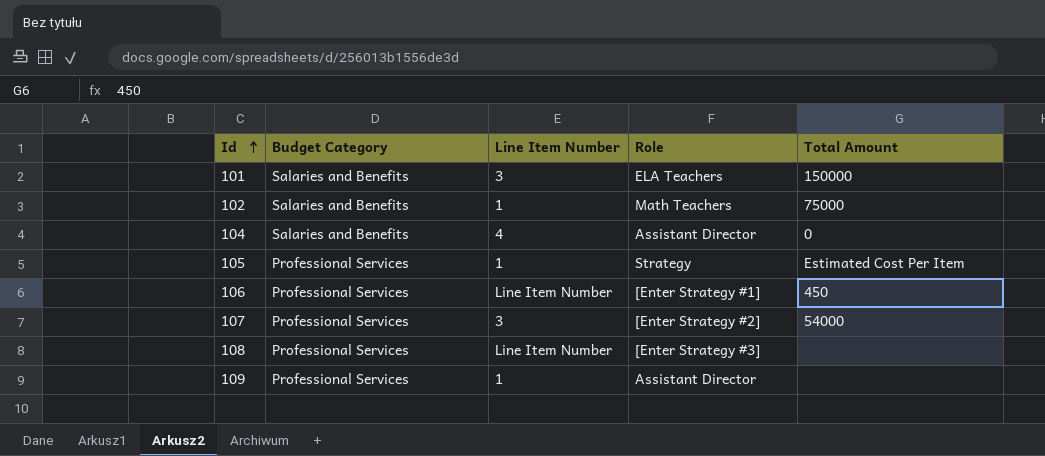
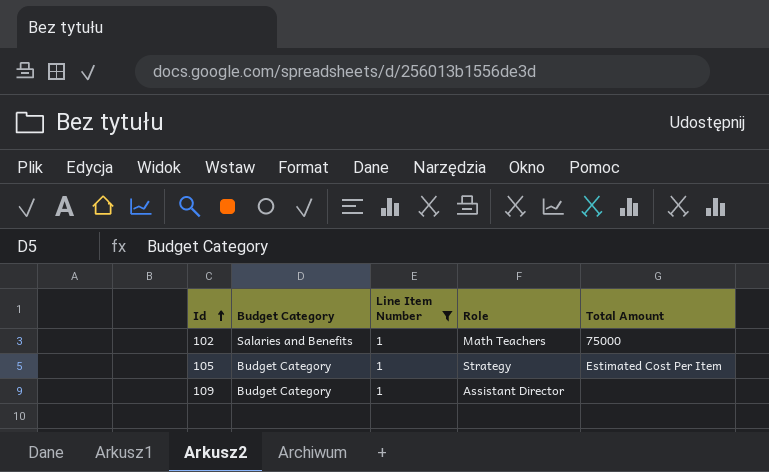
filter: none -> Line Item Number = 1
105 | Budget Category: Professional Services -> Budget Category
109 | Budget Category: Professional Services -> Budget Category

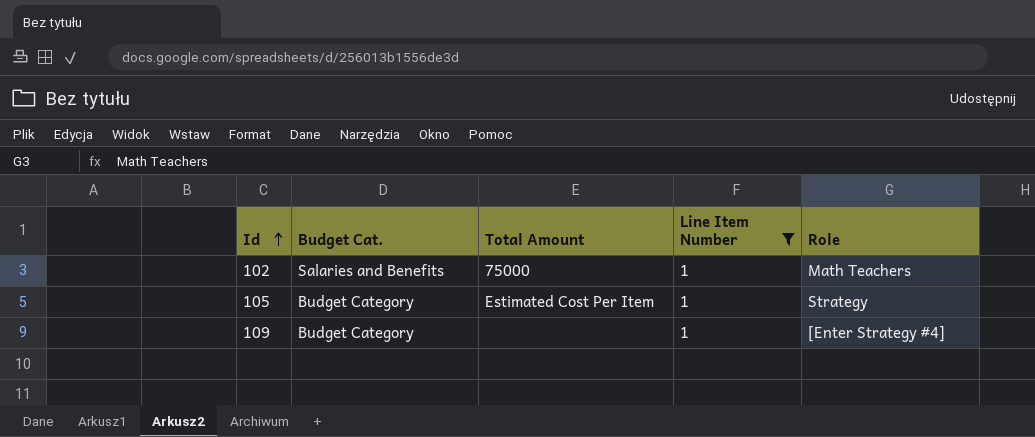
column name: Budget Category -> Budget Cat.
column Total Amount | position: 5 -> 3
109 | Role: Assistant Director -> [Enter Strategy #4]

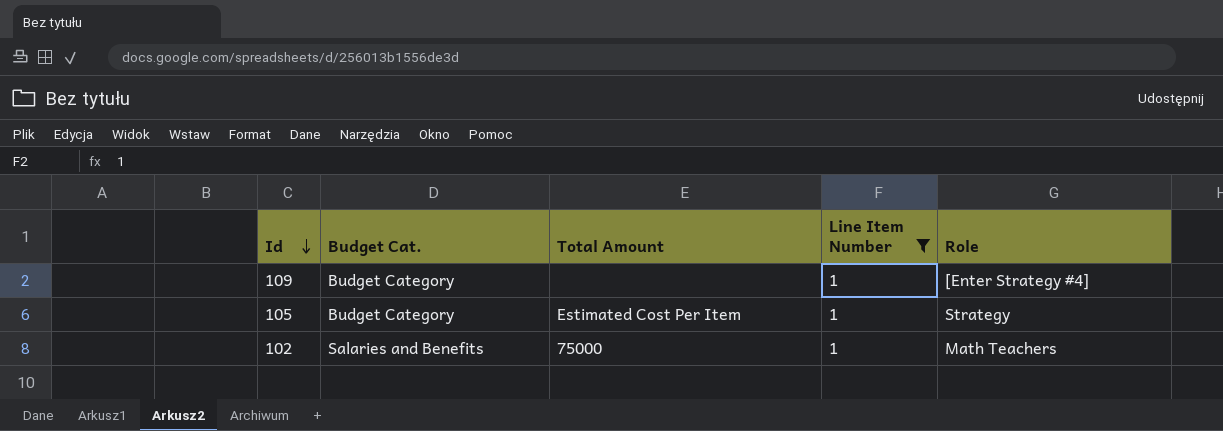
row order: Id ascending -> Id descending

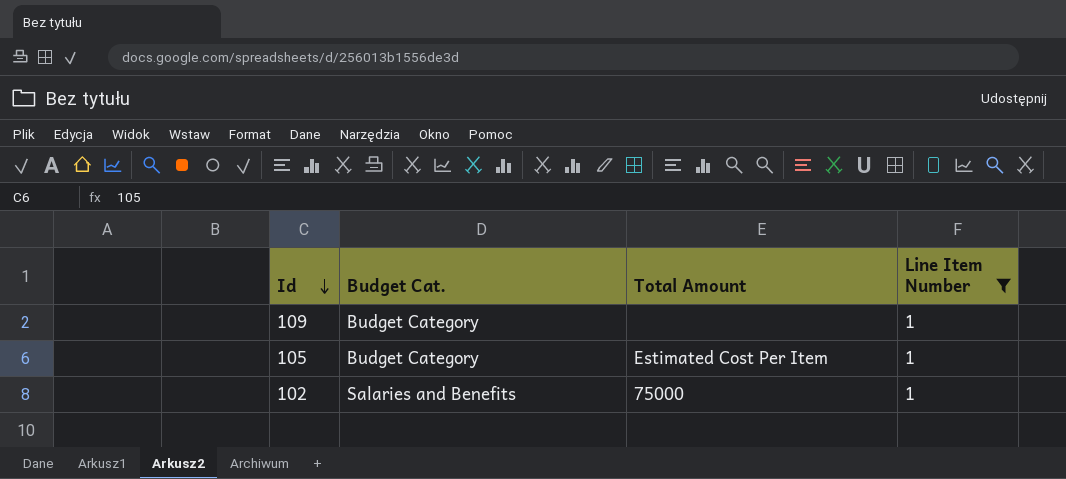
column Role | position: 5 -> none

